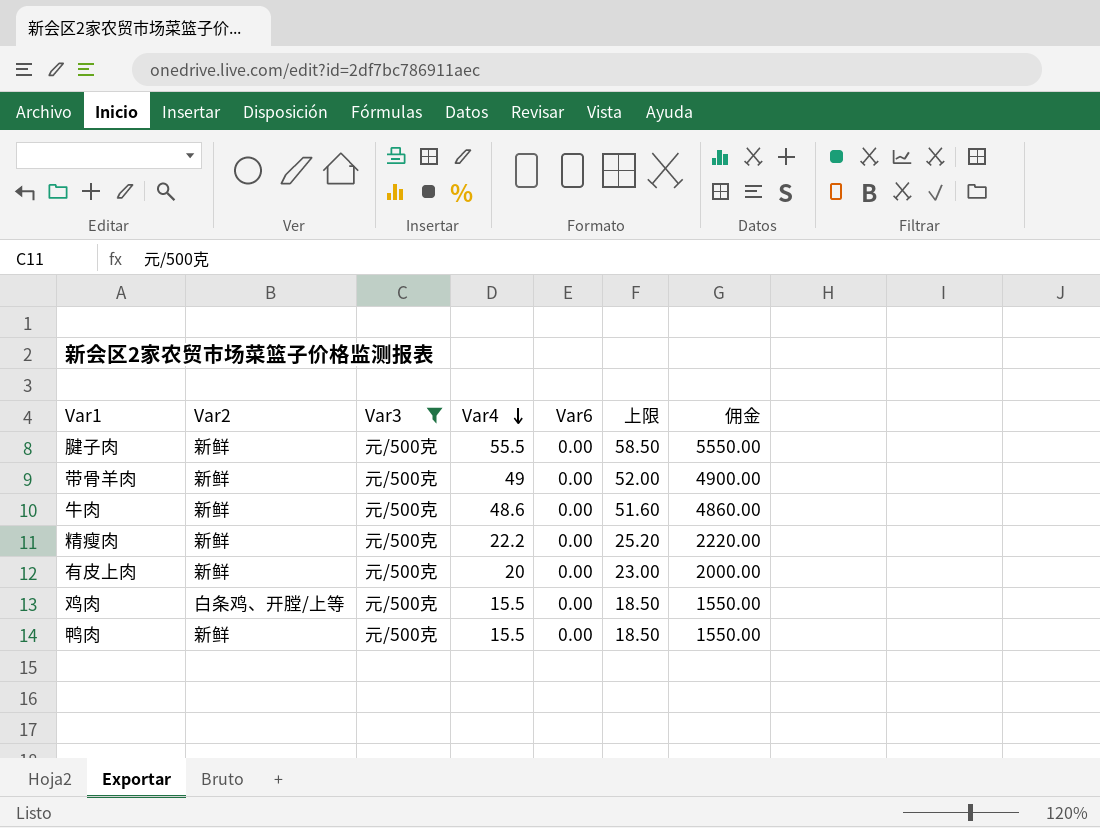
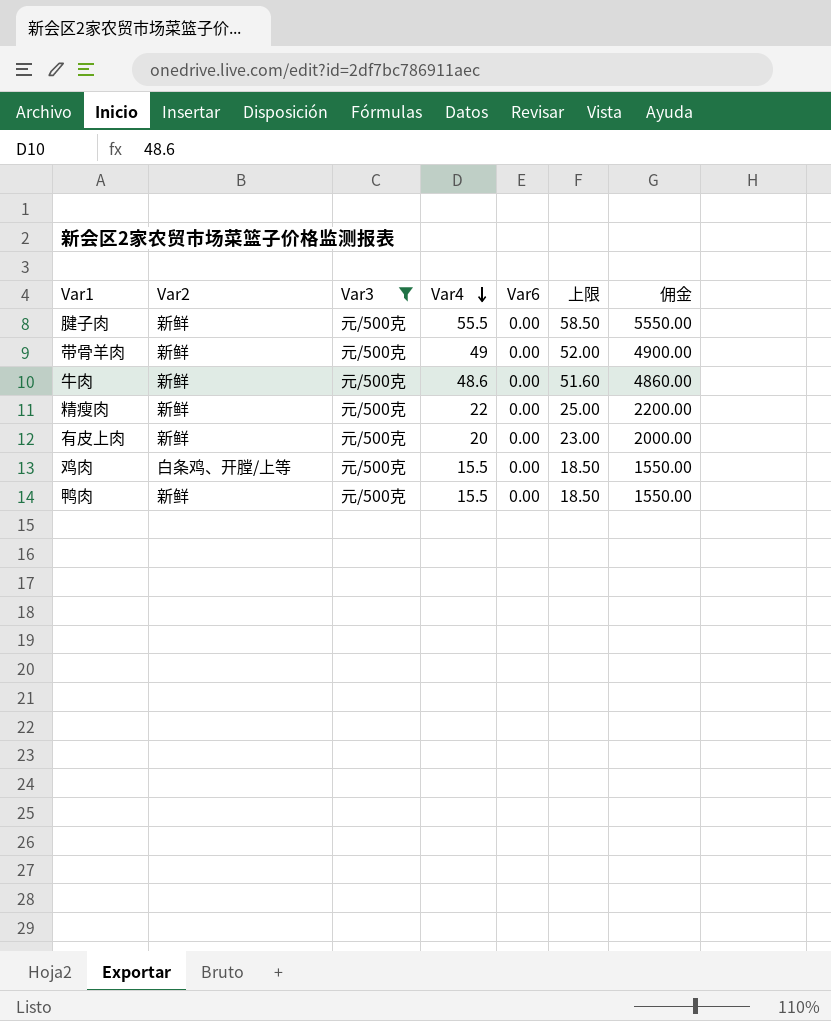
精瘦肉 | Var4: 22.2 -> 22
精瘦肉 | 上限: 25.20 -> 25.00
精瘦肉 | 佣金: 2220.00 -> 2200.00

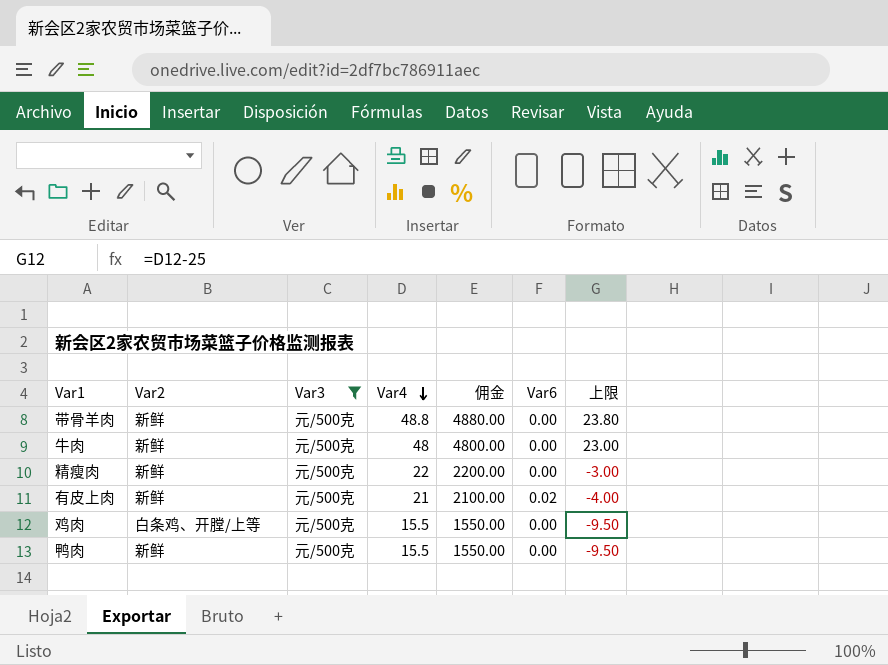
column 佣金 | position: 7 -> 5
column 上限 | formula: [Var4] + 3 -> [Var4] - 25
row 腱子肉: 新鲜 | 元/500克 | 55.5 | 0.00 | 58.50 | 5550.00 -> none
带骨羊肉 | Var4: 49 -> 48.8
带骨羊肉 | 佣金: 4900.00 -> 4880.00
牛肉 | Var4: 48.6 -> 48
牛肉 | 佣金: 4860.00 -> 4800.00
有皮上肉 | Var4: 20 -> 21
有皮上肉 | 佣金: 2000.00 -> 2100.00
有皮上肉 | Var6: 0.00 -> 0.02

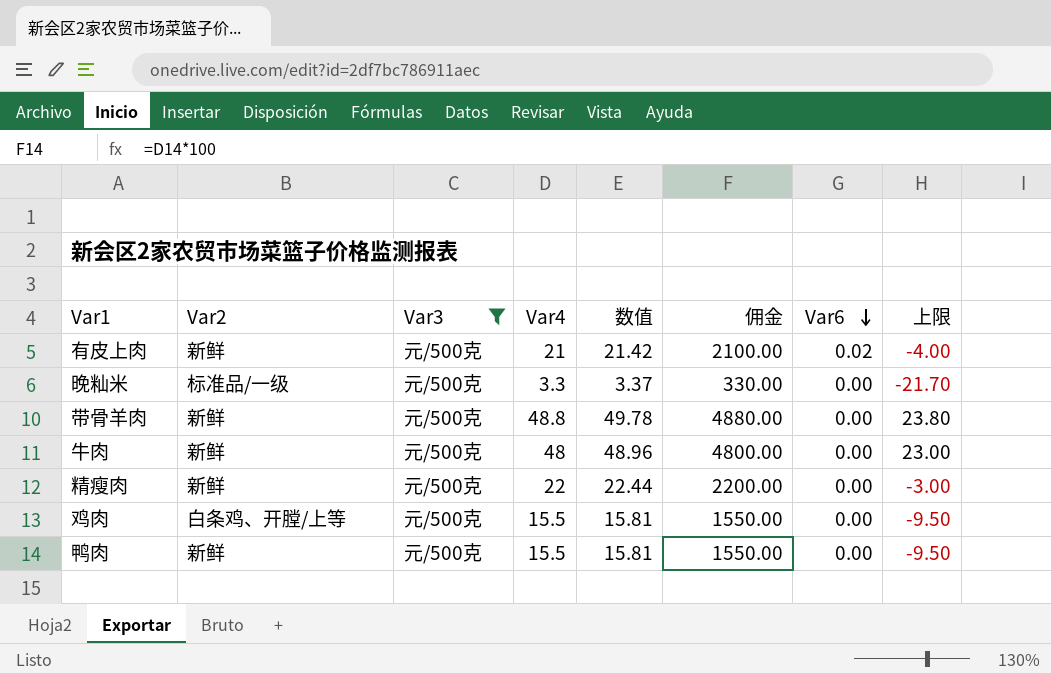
row order: Var4 descending -> Var6 descending
column 数值 | formula: none -> [Var4] * 1.02
row 晚籼米: none -> 标准品/一级 | 元/500克 | 3.3 | 3.37 | 330.00 | 0.00 | -21.70

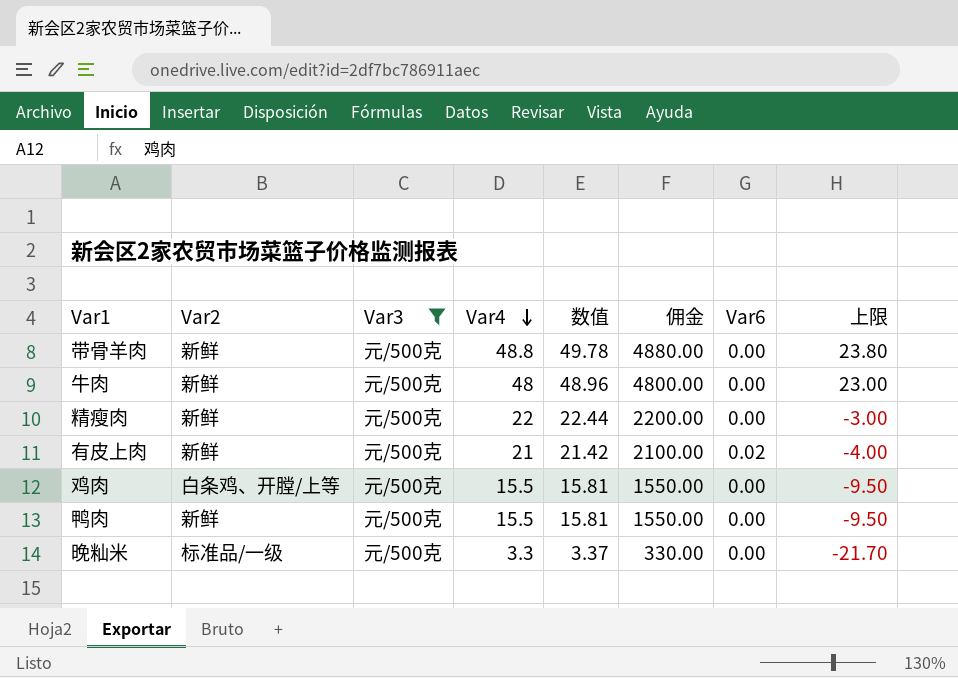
row order: Var6 descending -> Var4 descending

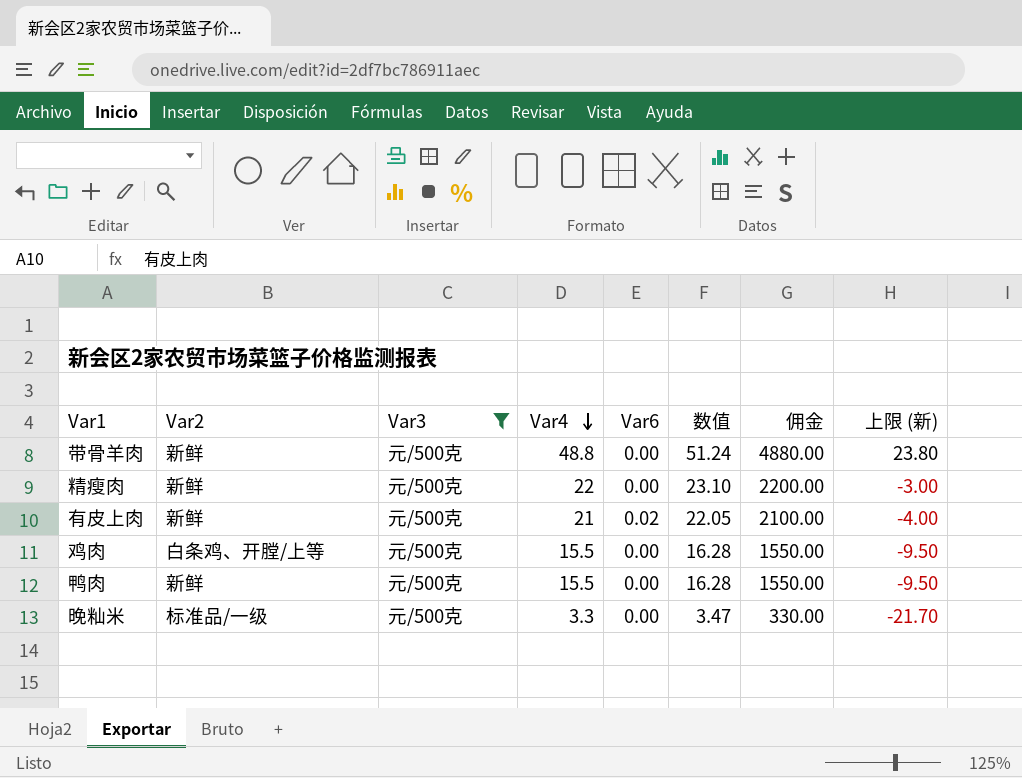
column Var6 | position: 7 -> 5
column 数值 | formula: [Var4] * 1.02 -> [Var4] * 1.05
column name: 上限 -> 上限 (新)
row 牛肉: 新鲜 | 元/500克 | 48 | 48.96 | 4800.00 | 0.00 | 23.00 -> none

